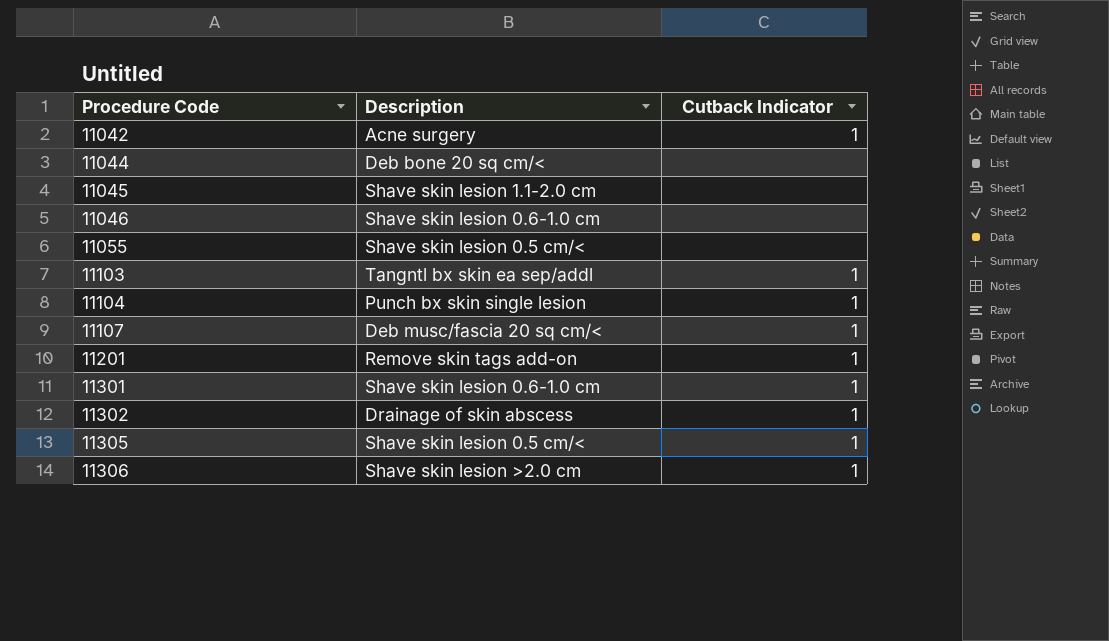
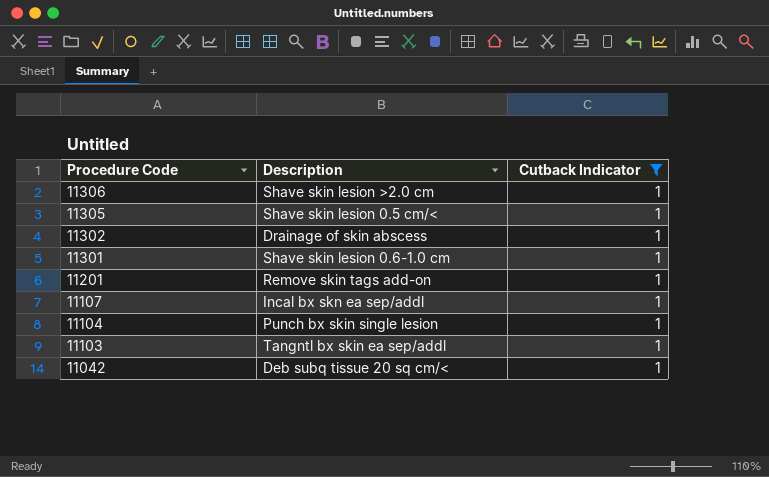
filter: none -> Cutback Indicator = 1
row order: Procedure Code ascending -> Procedure Code descending
11107 | Description: Deb musc/fascia 20 sq cm/< -> Incal bx skn ea sep/addl
11042 | Description: Acne surgery -> Deb subq tissue 20 sq cm/<

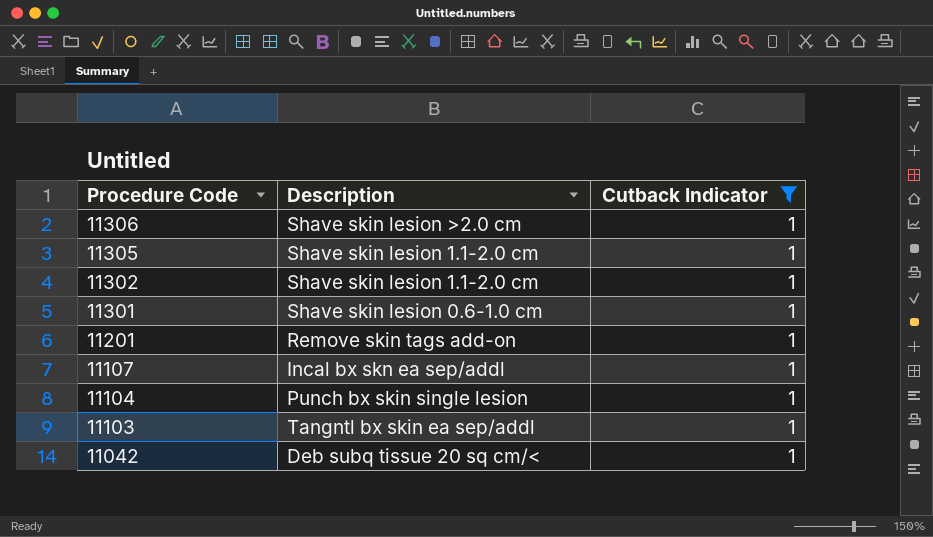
11305 | Description: Shave skin lesion 0.5 cm/< -> Shave skin lesion 1.1-2.0 cm
11302 | Description: Drainage of skin abscess -> Shave skin lesion 1.1-2.0 cm

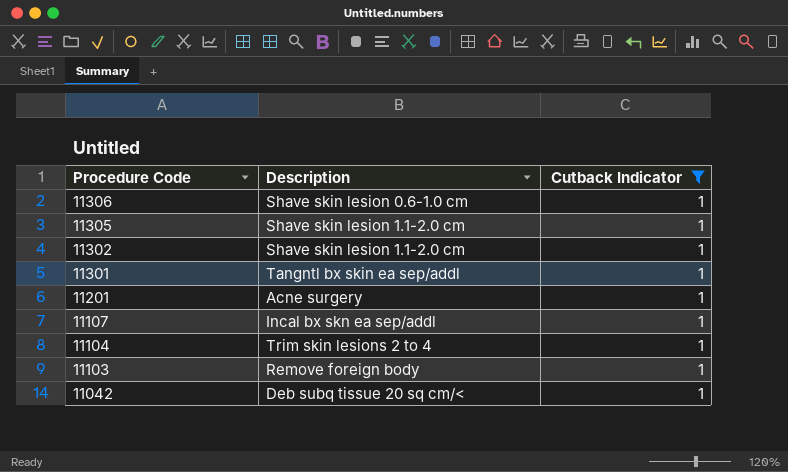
11306 | Description: Shave skin lesion >2.0 cm -> Shave skin lesion 0.6-1.0 cm
11301 | Description: Shave skin lesion 0.6-1.0 cm -> Tangntl bx skin ea sep/addl
11201 | Description: Remove skin tags add-on -> Acne surgery
11104 | Description: Punch bx skin single lesion -> Trim skin lesions 2 to 4
11103 | Description: Tangntl bx skin ea sep/addl -> Remove foreign body

